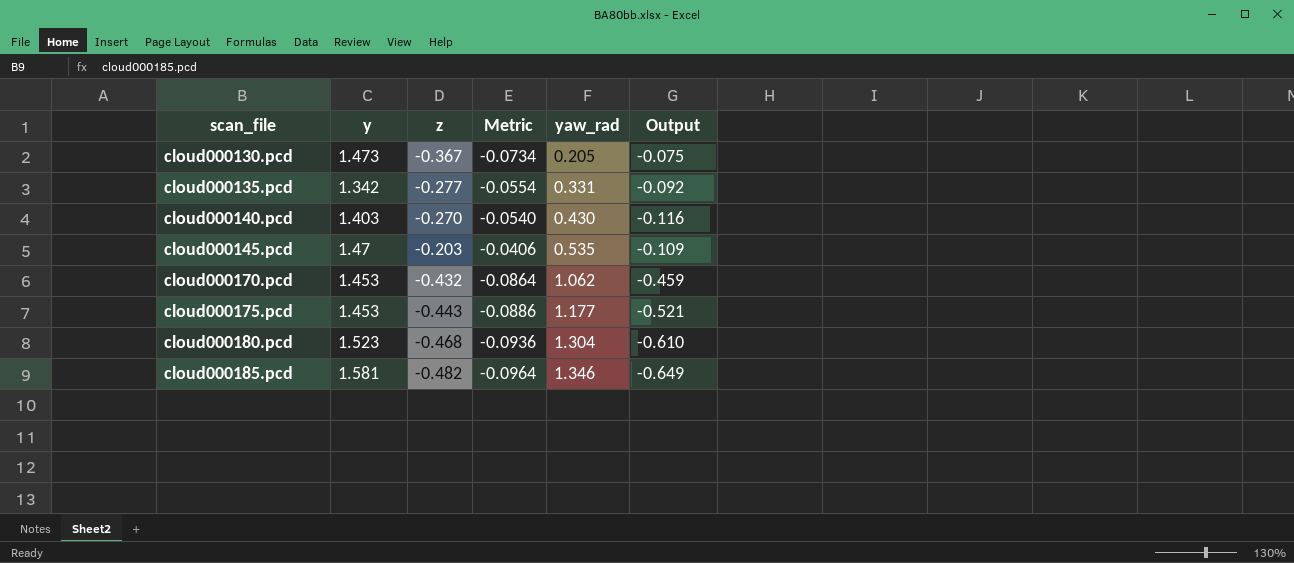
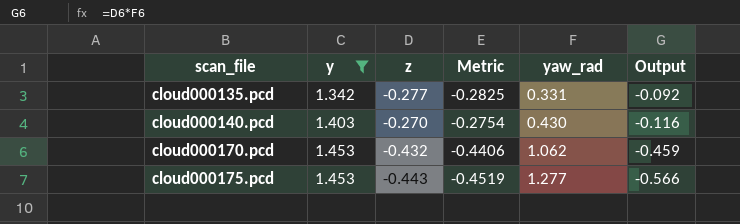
filter: none -> y <= 1.453
column Metric | formula: [z] * 0.2 -> [z] * 1.02
cloud000175.pcd | yaw_rad: 1.177 -> 1.277
cloud000175.pcd | Output: -0.521 -> -0.566

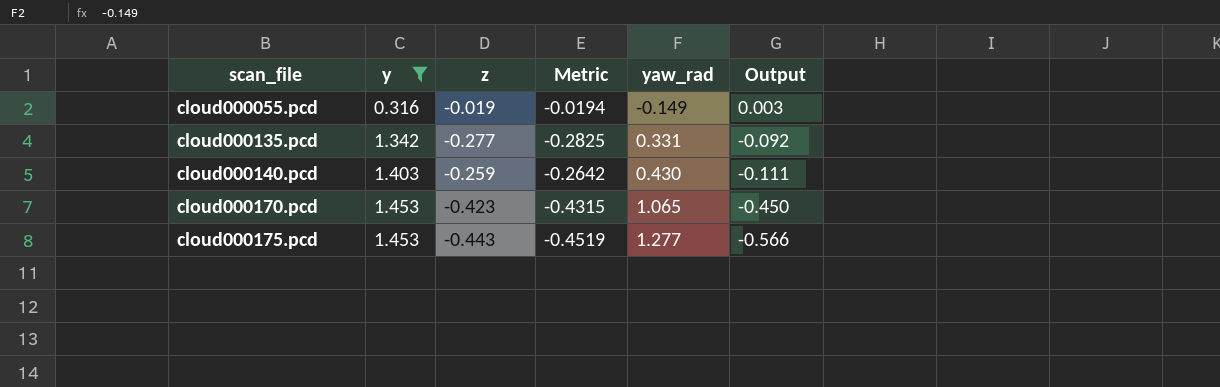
row cloud000055.pcd: none -> 0.316 | -0.019 | -0.0194 | -0.149 | 0.003
cloud000140.pcd | z: -0.270 -> -0.259
cloud000140.pcd | Metric: -0.2754 -> -0.2642
cloud000140.pcd | Output: -0.116 -> -0.111
cloud000170.pcd | z: -0.432 -> -0.423
cloud000170.pcd | Metric: -0.4406 -> -0.4315
cloud000170.pcd | yaw_rad: 1.062 -> 1.065
cloud000170.pcd | Output: -0.459 -> -0.450

